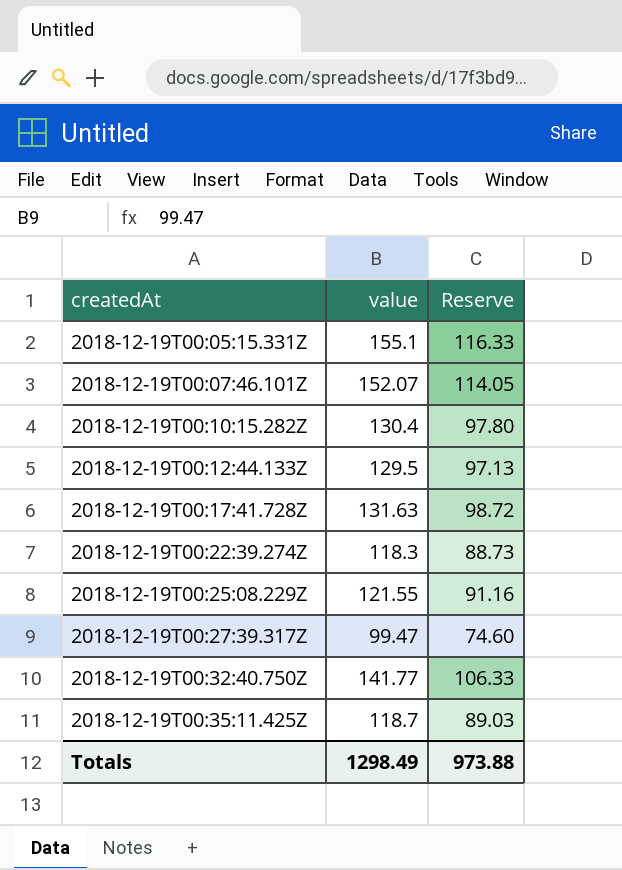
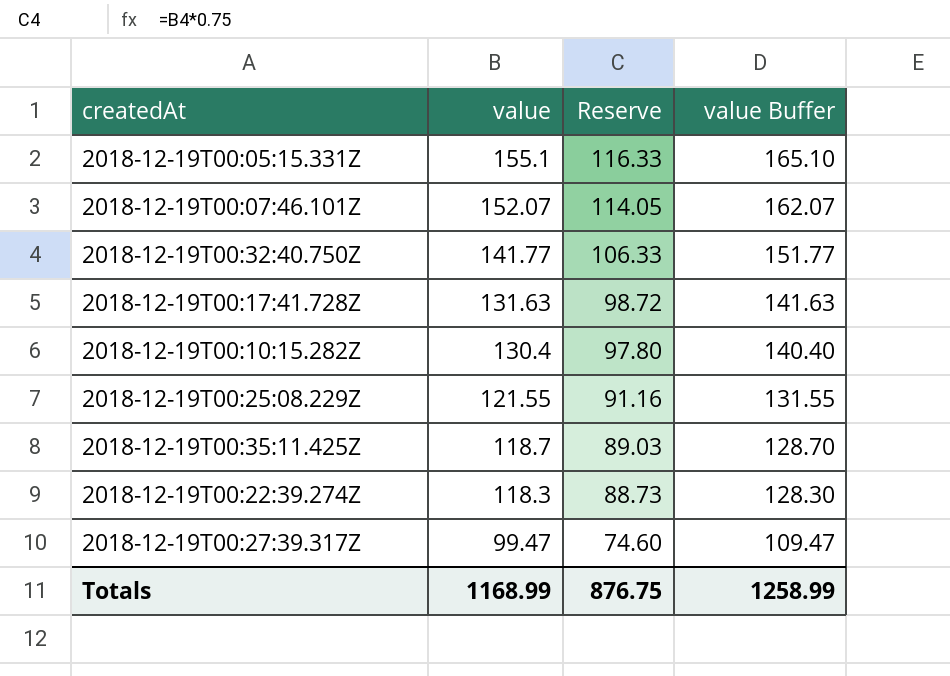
row order: createdAt ascending -> value descending
column value Buffer | formula: none -> [value] + 10
row 2018-12-19T00:12:44.133Z: 129.5 | 97.13 -> none
Totals | value: 1298.49 -> 1168.99
Totals | Reserve: 973.88 -> 876.75

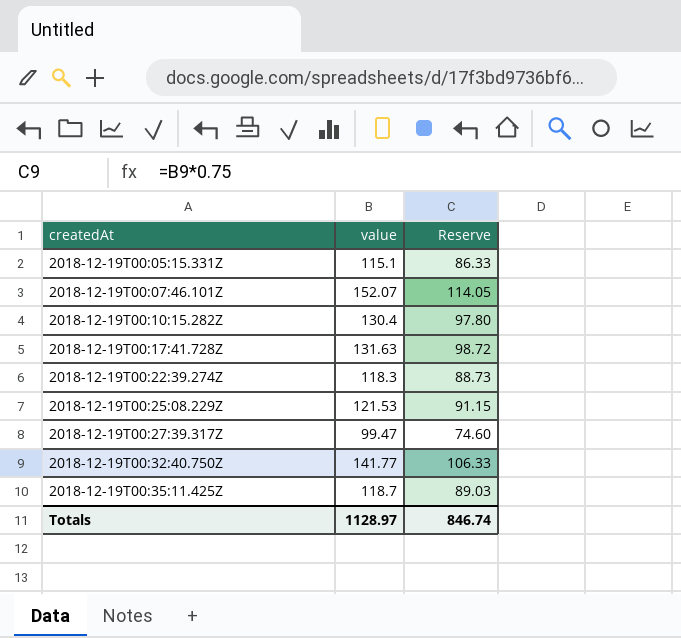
row order: value descending -> createdAt ascending
column value Buffer | formula: [value] + 10 -> none
2018-12-19T00:05:15.331Z | value: 155.1 -> 115.1
2018-12-19T00:05:15.331Z | Reserve: 116.33 -> 86.33
2018-12-19T00:25:08.229Z | value: 121.55 -> 121.53
2018-12-19T00:25:08.229Z | Reserve: 91.16 -> 91.15
Totals | value: 1168.99 -> 1128.97
Totals | Reserve: 876.75 -> 846.74

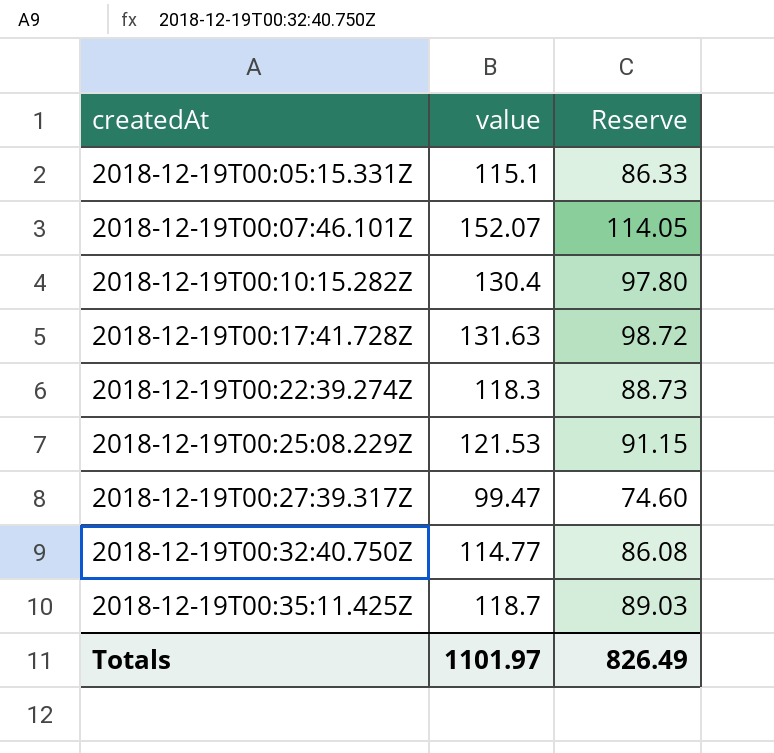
2018-12-19T00:32:40.750Z | value: 141.77 -> 114.77
2018-12-19T00:32:40.750Z | Reserve: 106.33 -> 86.08
Totals | value: 1128.97 -> 1101.97
Totals | Reserve: 846.74 -> 826.49

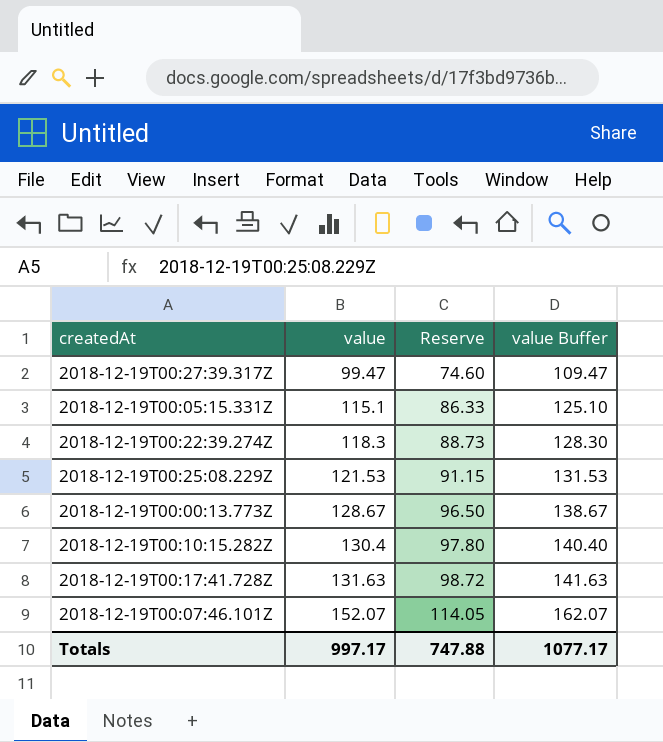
row order: createdAt ascending -> value ascending
column value Buffer | formula: none -> [value] + 10
row 2018-12-19T00:32:40.750Z: 114.77 | 86.08 -> none
row 2018-12-19T00:35:11.425Z: 118.7 | 89.03 -> none
row 2018-12-19T00:00:13.773Z: none -> 128.67 | 96.50 | 138.67
Totals | value: 1101.97 -> 997.17
Totals | Reserve: 826.49 -> 747.88

